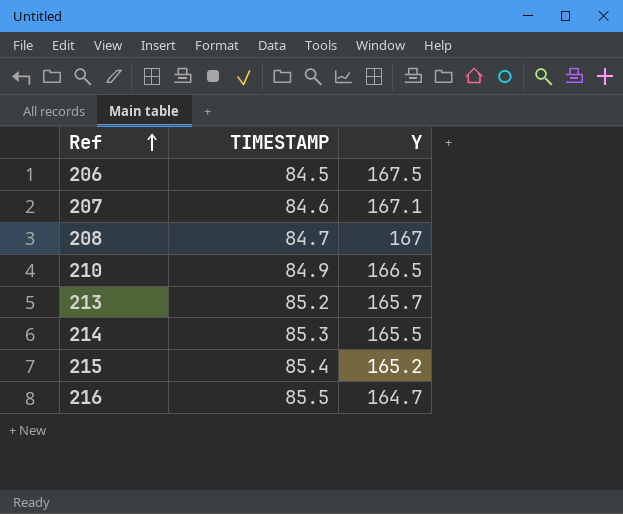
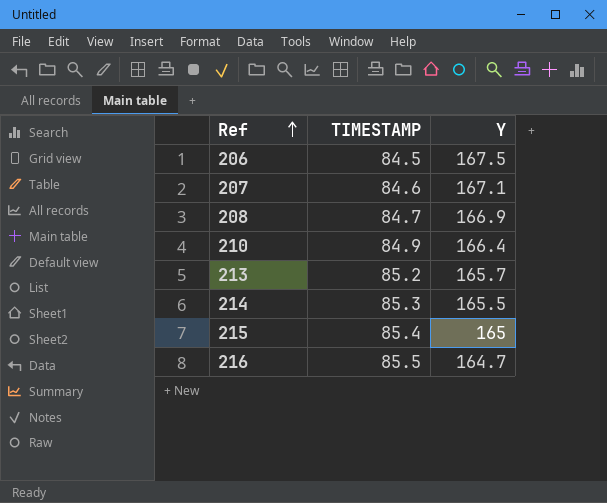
208 | Y: 167 -> 166.9
210 | Y: 166.5 -> 166.4
215 | Y: 165.2 -> 165

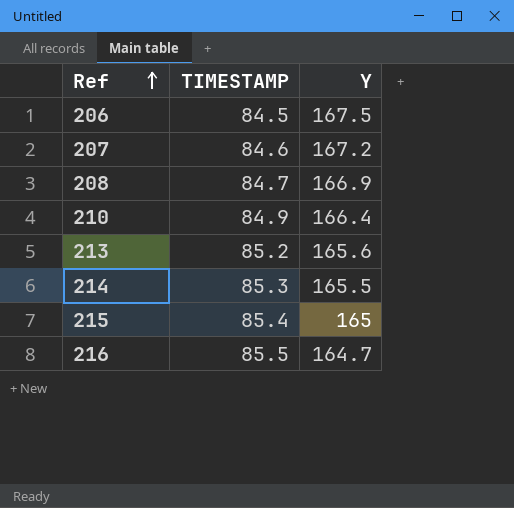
207 | Y: 167.1 -> 167.2
213 | Y: 165.7 -> 165.6

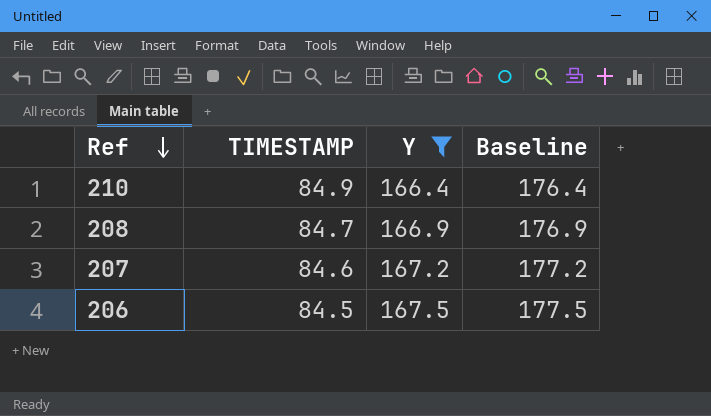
filter: none -> Y >= 166.4
row order: Ref ascending -> Ref descending
column Baseline | formula: none -> [Y] + 10

